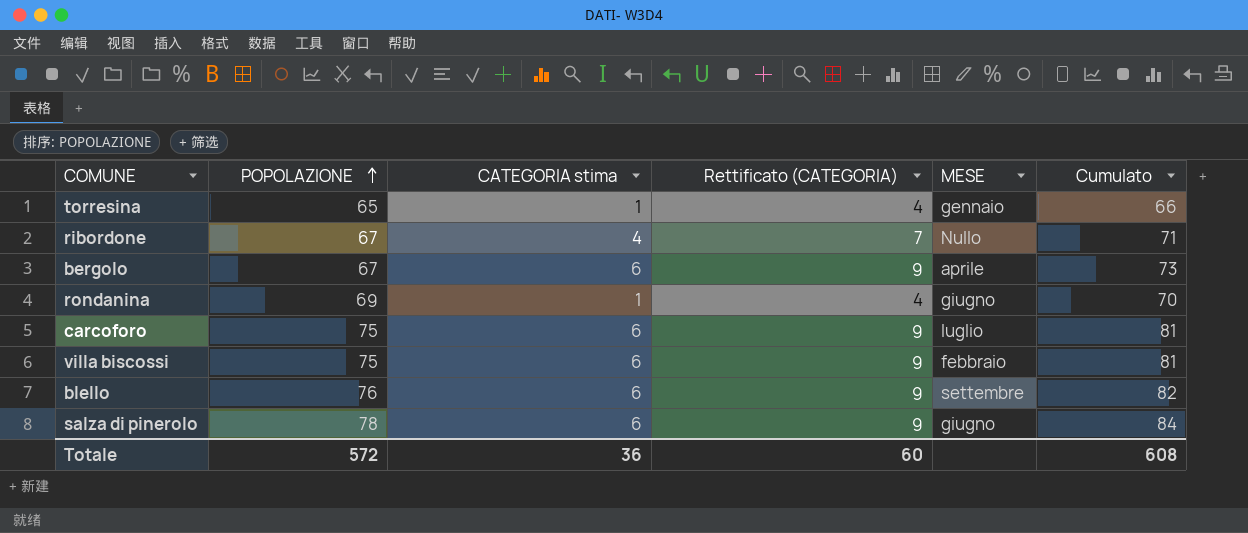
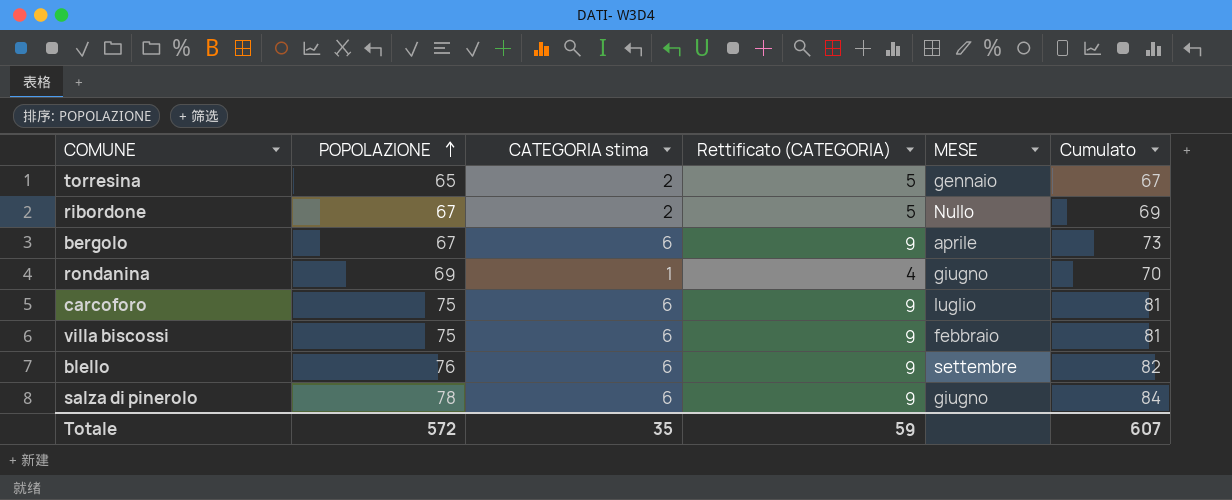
torresina | CATEGORIA stima: 1 -> 2
torresina | Rettificato (CATEGORIA): 4 -> 5
torresina | Cumulato: 66 -> 67
ribordone | CATEGORIA stima: 4 -> 2
ribordone | Rettificato (CATEGORIA): 7 -> 5
ribordone | Cumulato: 71 -> 69
Totale | CATEGORIA stima: 36 -> 35
Totale | Rettificato (CATEGORIA): 60 -> 59
Totale | Cumulato: 608 -> 607

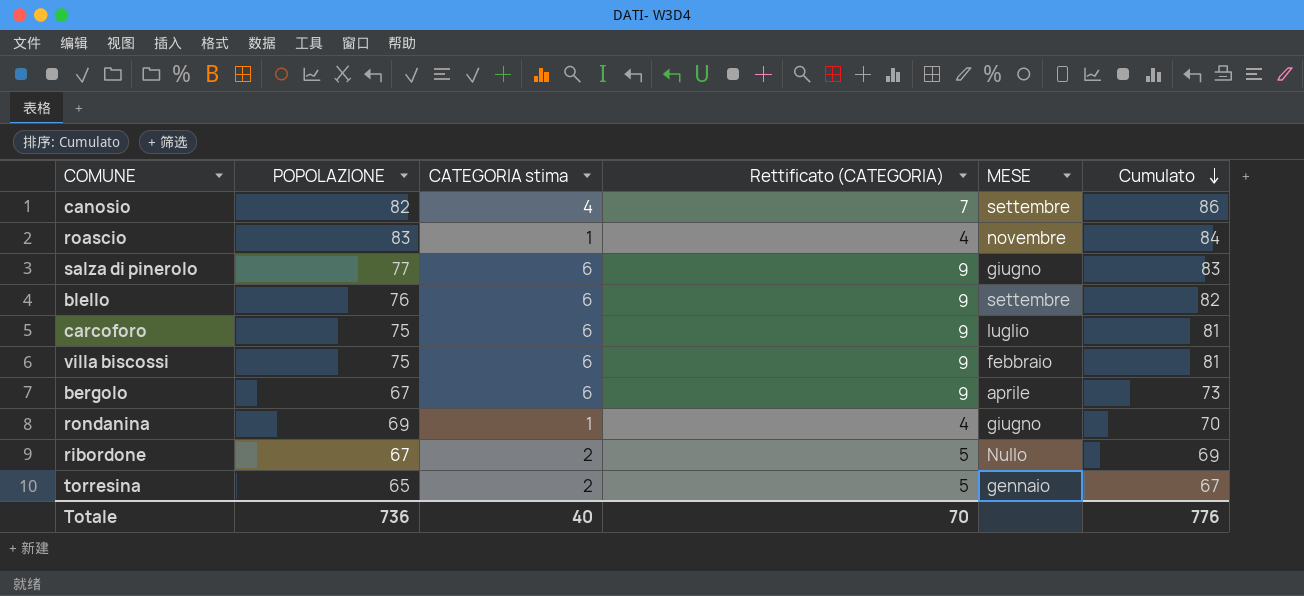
row order: POPOLAZIONE ascending -> Cumulato descending
row canosio: none -> 82 | 4 | 7 | settembre | 86
row roascio: none -> 83 | 1 | 4 | novembre | 84
salza di pinerolo | POPOLAZIONE: 78 -> 77
salza di pinerolo | Cumulato: 84 -> 83
Totale | POPOLAZIONE: 572 -> 736
Totale | CATEGORIA stima: 35 -> 40
Totale | Rettificato (CATEGORIA): 59 -> 70
Totale | Cumulato: 607 -> 776

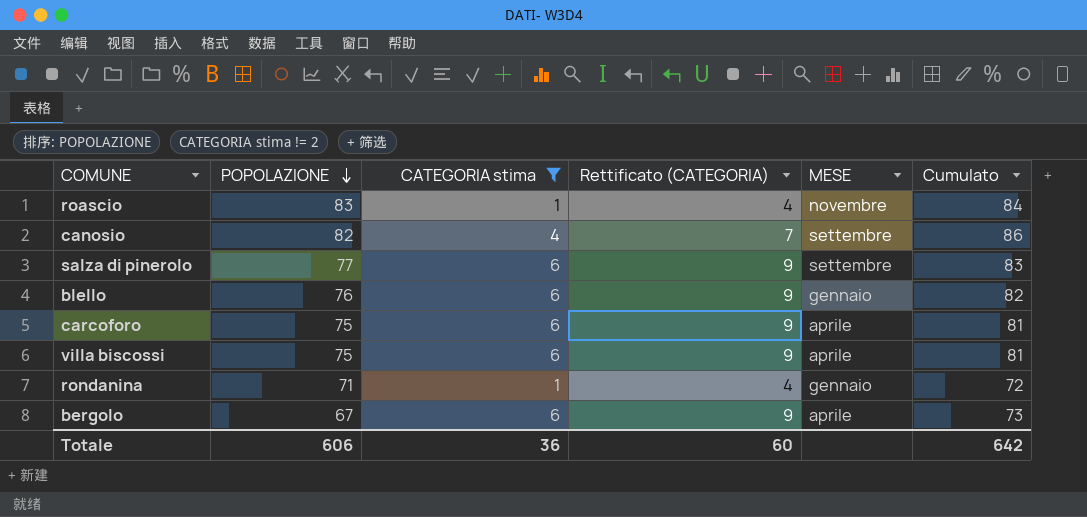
filter: none -> CATEGORIA stima != 2
row order: Cumulato descending -> POPOLAZIONE descending
salza di pinerolo | MESE: giugno -> settembre
blello | MESE: settembre -> gennaio
carcoforo | MESE: luglio -> aprile
villa biscossi | MESE: febbraio -> aprile
rondanina | POPOLAZIONE: 69 -> 71
rondanina | MESE: giugno -> gennaio
rondanina | Cumulato: 70 -> 72
Totale | POPOLAZIONE: 736 -> 606
Totale | CATEGORIA stima: 40 -> 36
Totale | Rettificato (CATEGORIA): 70 -> 60
Totale | Cumulato: 776 -> 642

